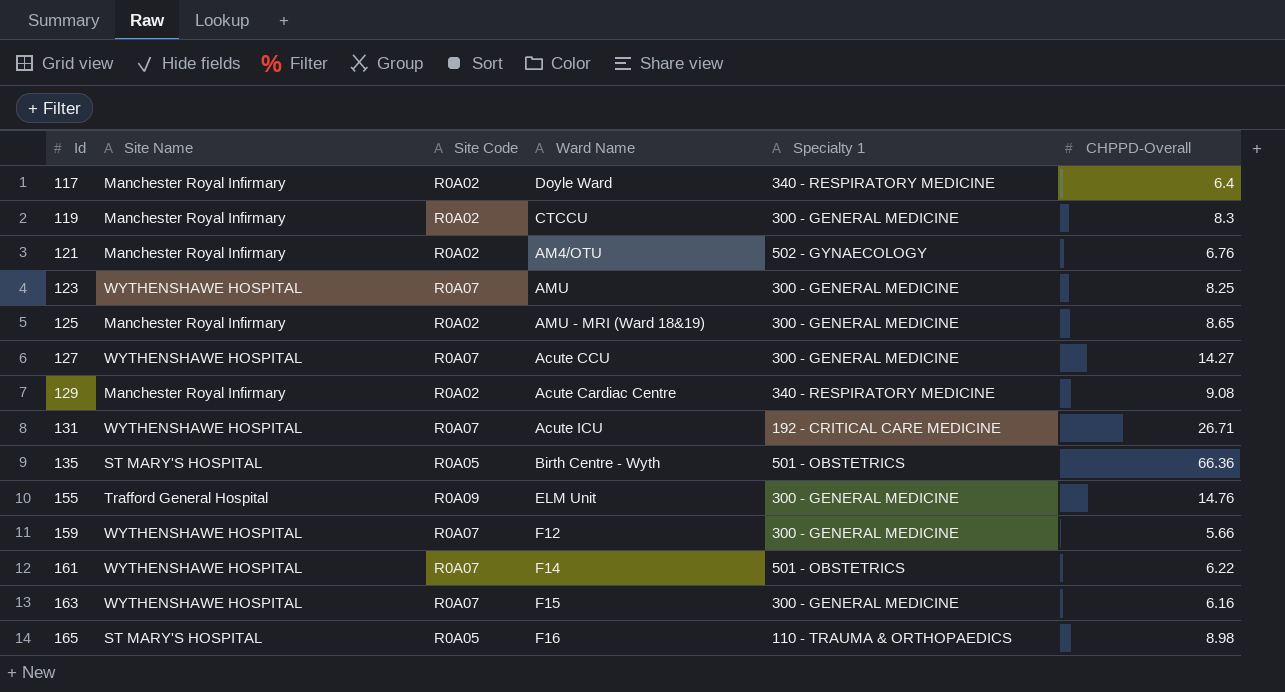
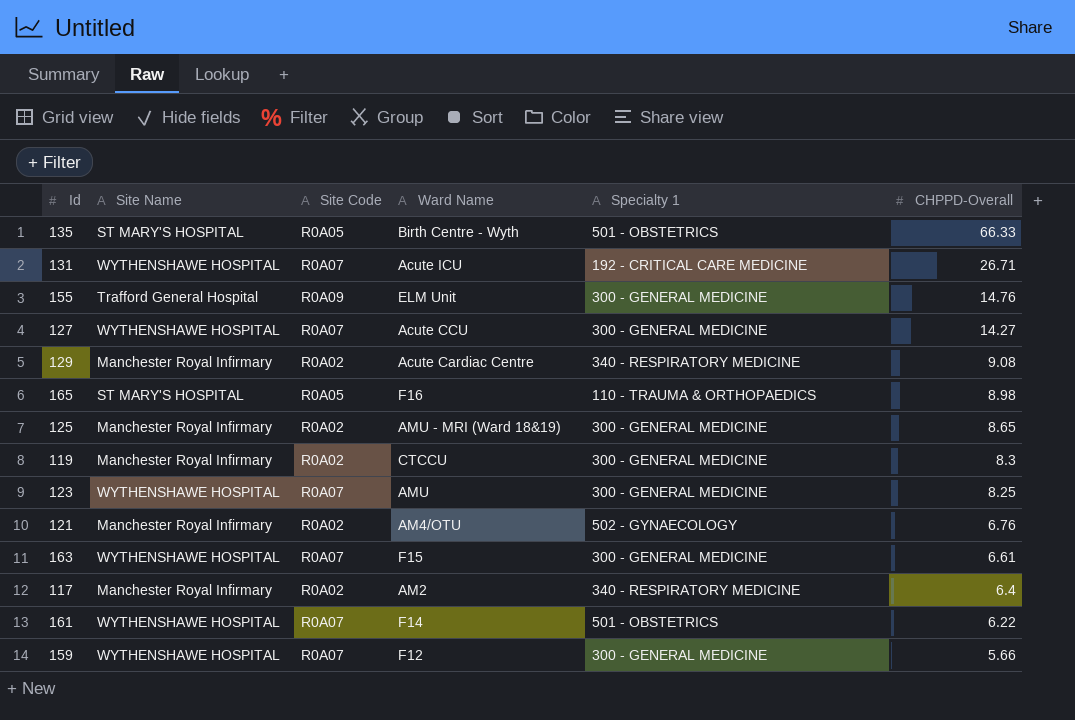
row order: Id ascending -> CHPPD-Overall descending
135 | CHPPD-Overall: 66.36 -> 66.33
163 | CHPPD-Overall: 6.16 -> 6.61
117 | Ward Name: Doyle Ward -> AM2

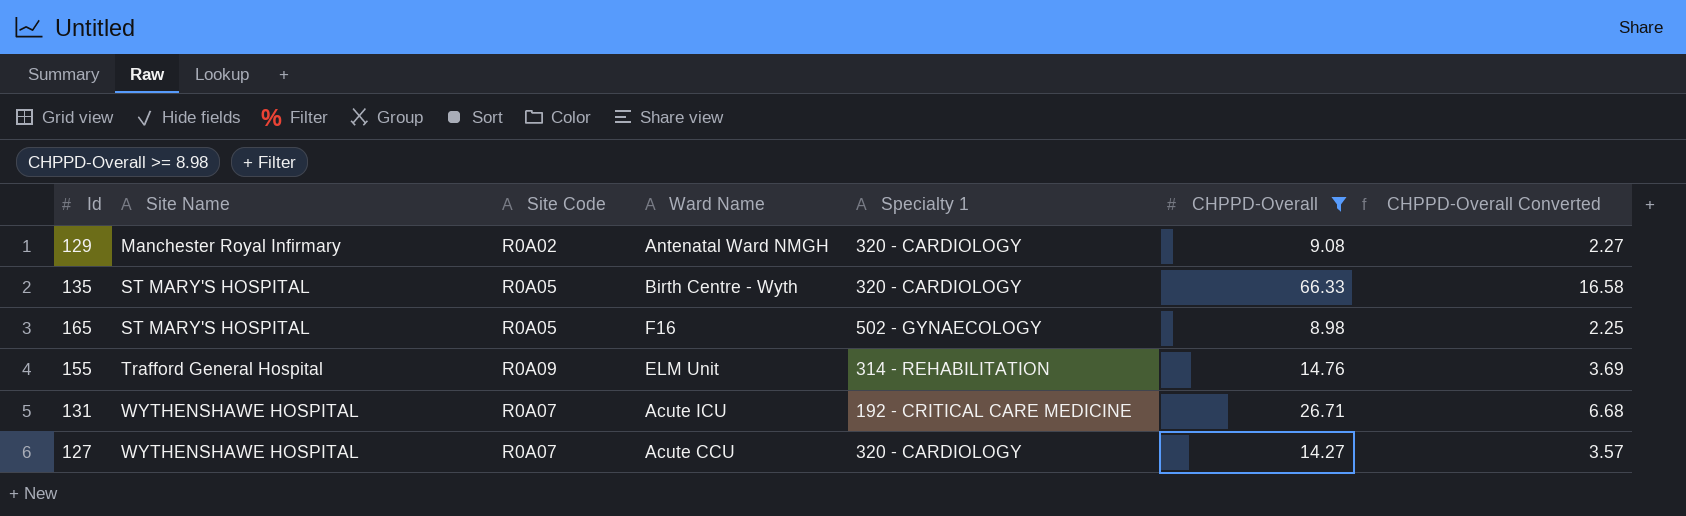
filter: none -> CHPPD-Overall >= 8.98
row order: CHPPD-Overall descending -> Site Name ascending
column CHPPD-Overall Converted | formula: none -> [CHPPD-Overall] * 0.25
129 | Ward Name: Acute Cardiac Centre -> Antenatal Ward NMGH
129 | Specialty 1: 340 - RESPIRATORY MEDICINE -> 320 - CARDIOLOGY
135 | Specialty 1: 501 - OBSTETRICS -> 320 - CARDIOLOGY
165 | Specialty 1: 110 - TRAUMA & ORTHOPAEDICS -> 502 - GYNAECOLOGY
155 | Specialty 1: 300 - GENERAL MEDICINE -> 314 - REHABILITATION
127 | Specialty 1: 300 - GENERAL MEDICINE -> 320 - CARDIOLOGY

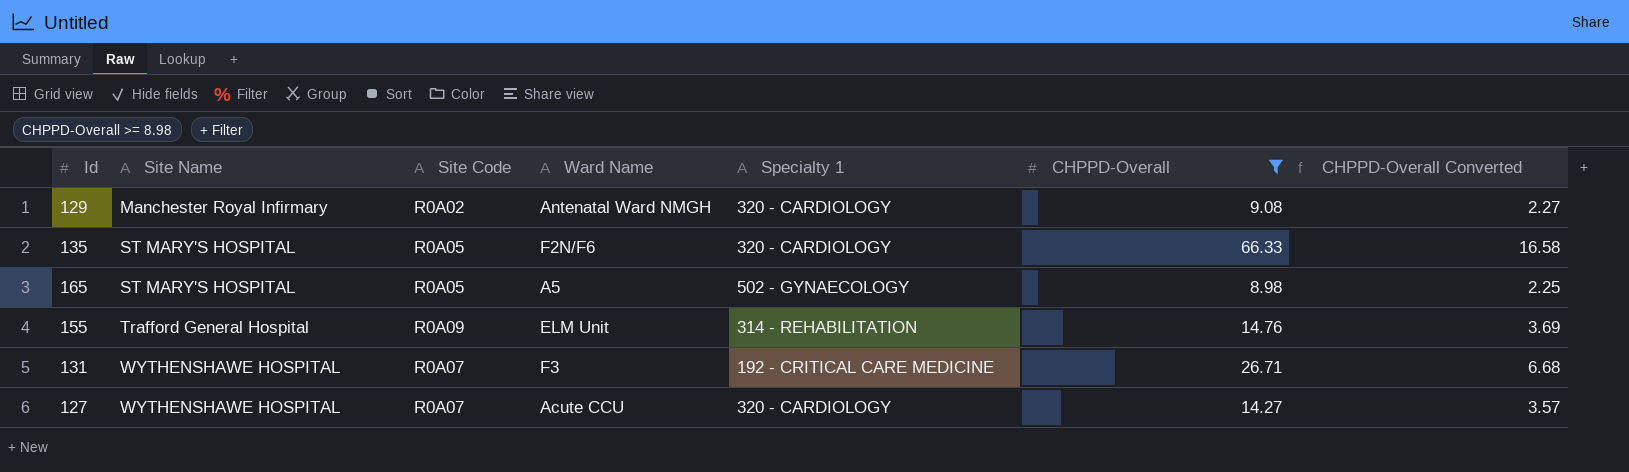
135 | Ward Name: Birth Centre - Wyth -> F2N/F6
165 | Ward Name: F16 -> A5
131 | Ward Name: Acute ICU -> F3

